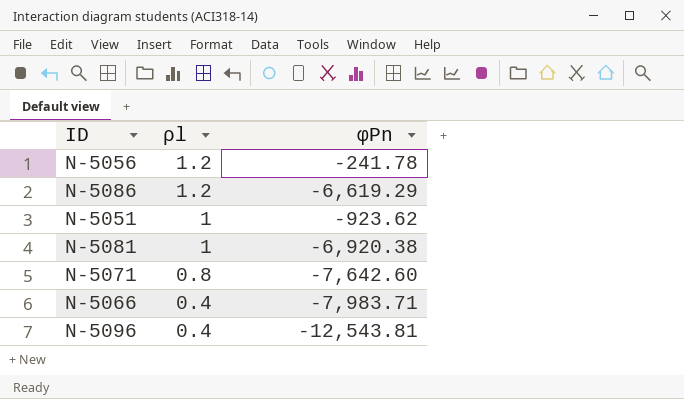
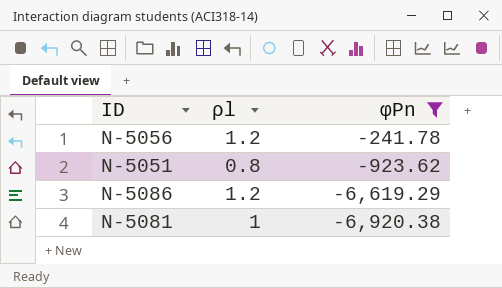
filter: none -> φPn >= -6,920.38
row order: ρl descending -> φPn descending
N-5051 | ρl: 1 -> 0.8

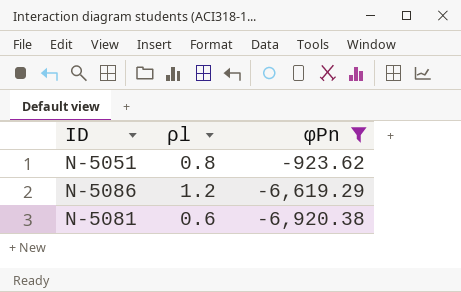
row N-5056: 1.2 | -241.78 -> none
N-5081 | ρl: 1 -> 0.6

